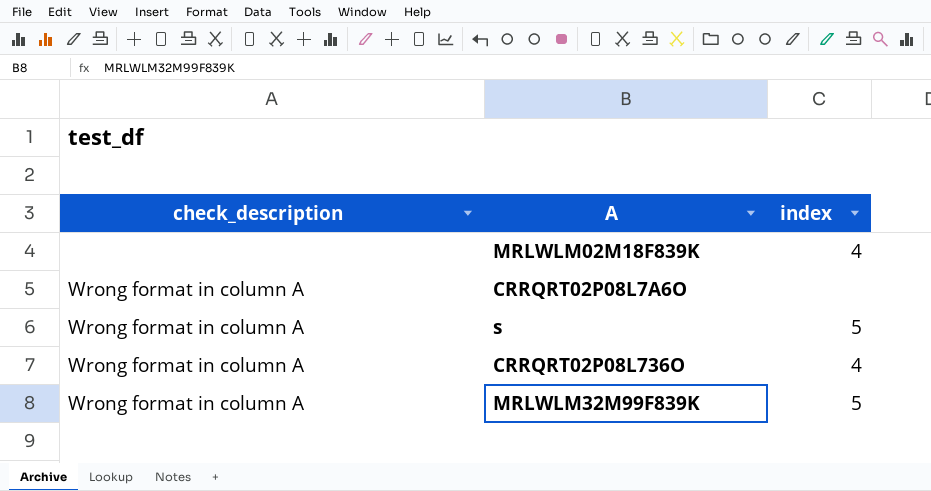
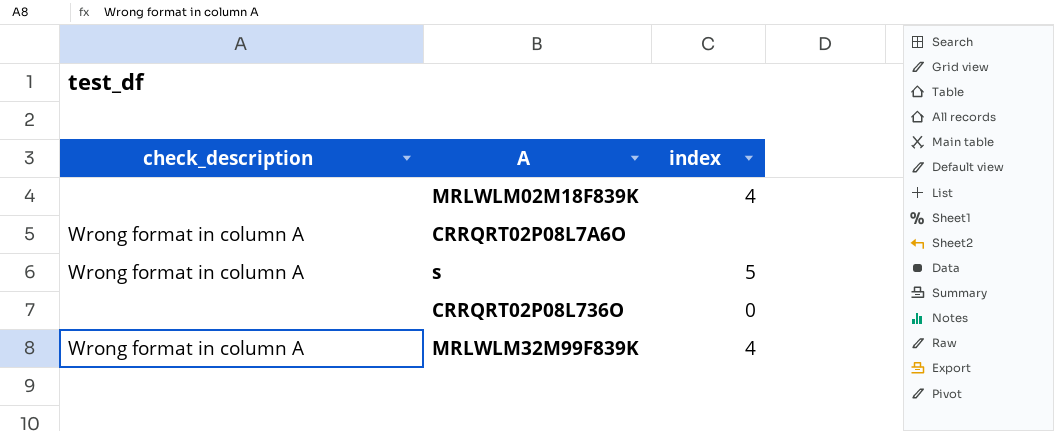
CRRQRT02P08L736O | check_description: Wrong format in column A -> none
CRRQRT02P08L736O | index: 4 -> 0
MRLWLM32M99F839K | index: 5 -> 4

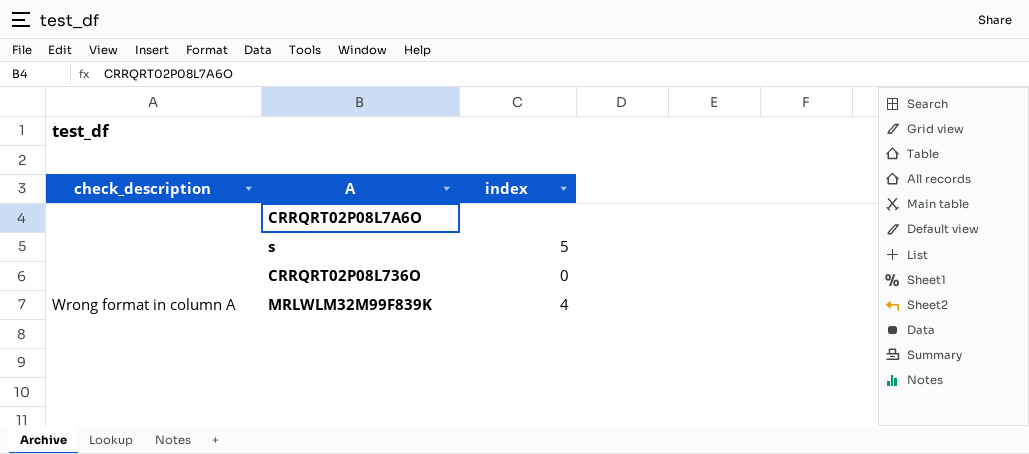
row MRLWLM02M18F839K: none | 4 -> none
CRRQRT02P08L7A6O | check_description: Wrong format in column A -> none
s | check_description: Wrong format in column A -> none

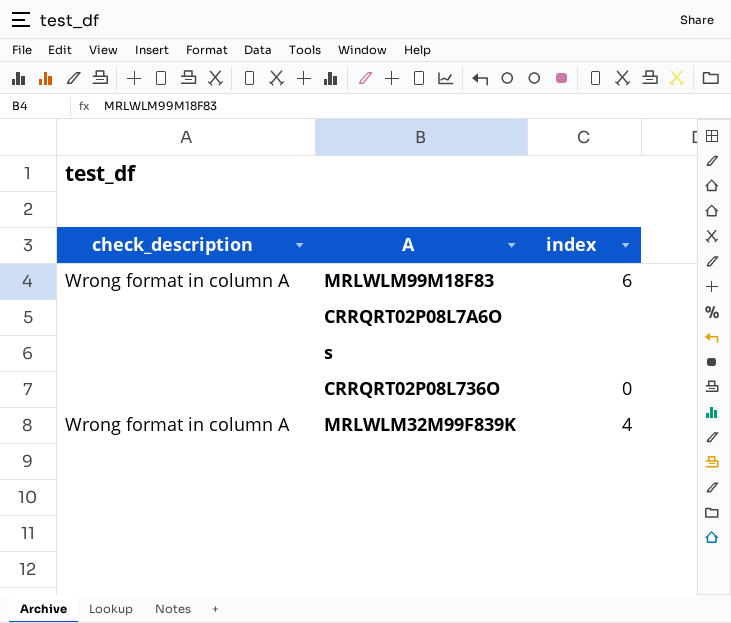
row MRLWLM99M18F83: none -> Wrong format in column A | 6
s | index: 5 -> none

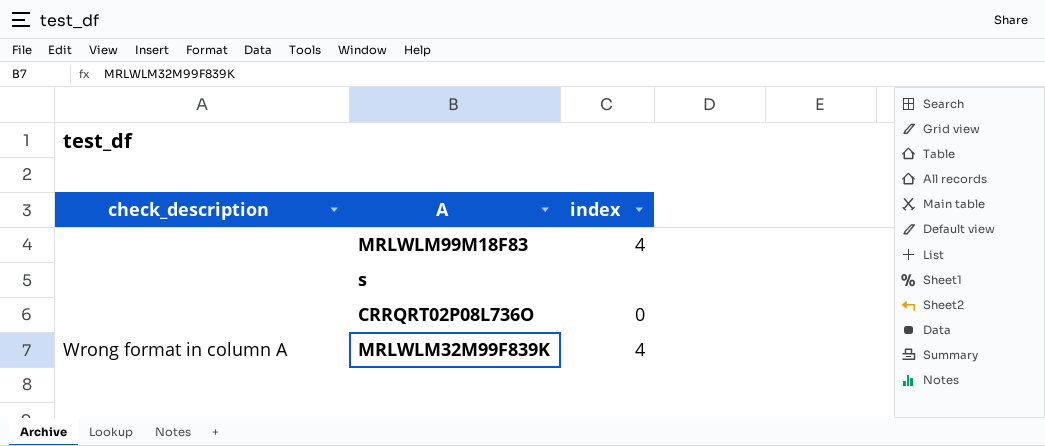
row CRRQRT02P08L7A6O: none | none -> none
MRLWLM99M18F83 | check_description: Wrong format in column A -> none
MRLWLM99M18F83 | index: 6 -> 4

